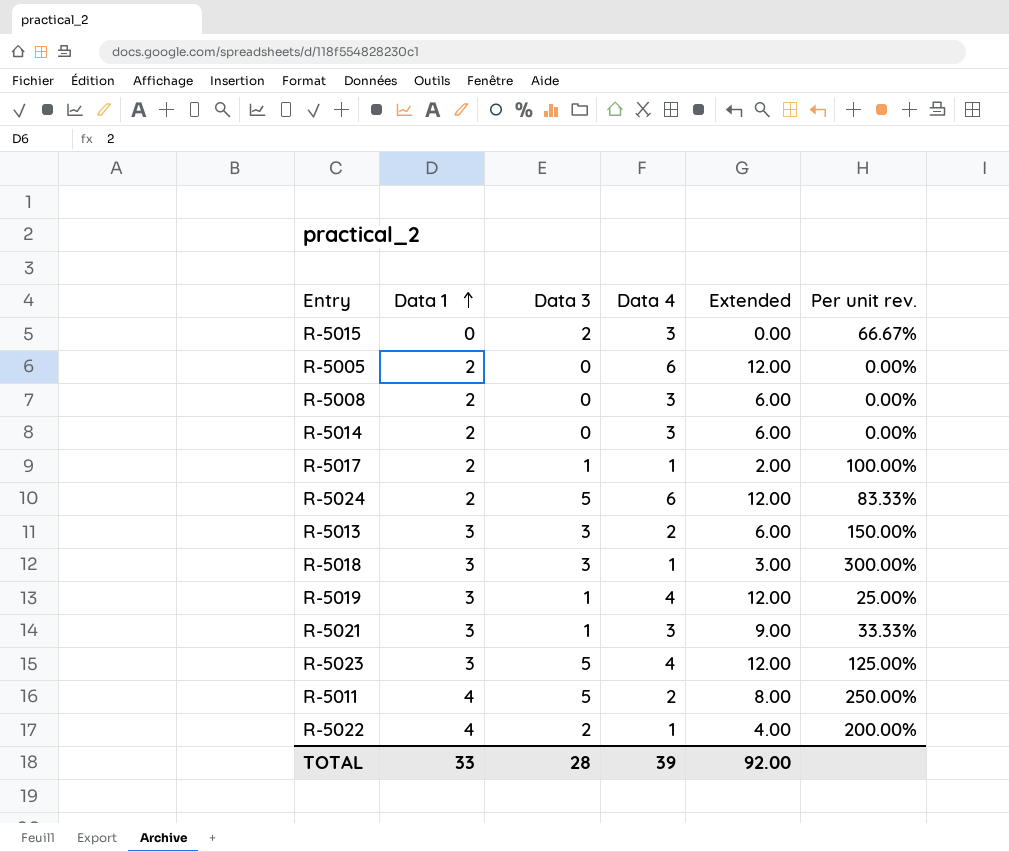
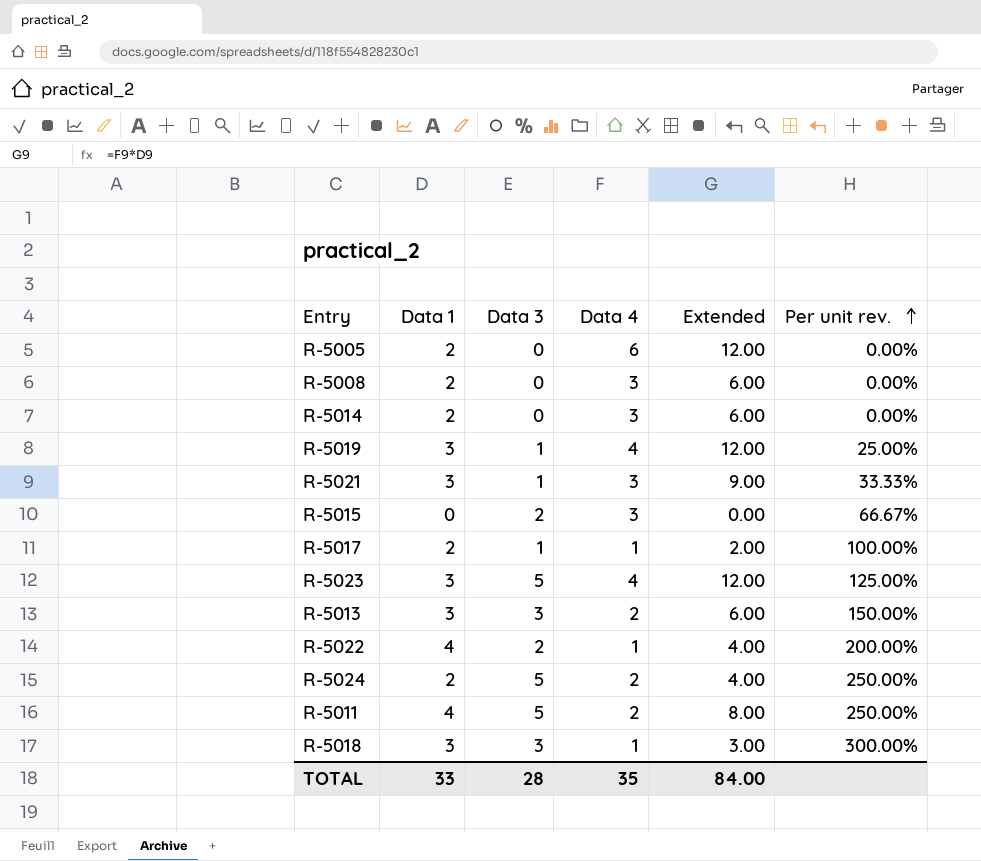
row order: Data 1 ascending -> Per unit rev. ascending
R-5024 | Data 4: 6 -> 2
R-5024 | Extended: 12.00 -> 4.00
R-5024 | Per unit rev.: 83.33% -> 250.00%
TOTAL | Data 4: 39 -> 35
TOTAL | Extended: 92.00 -> 84.00

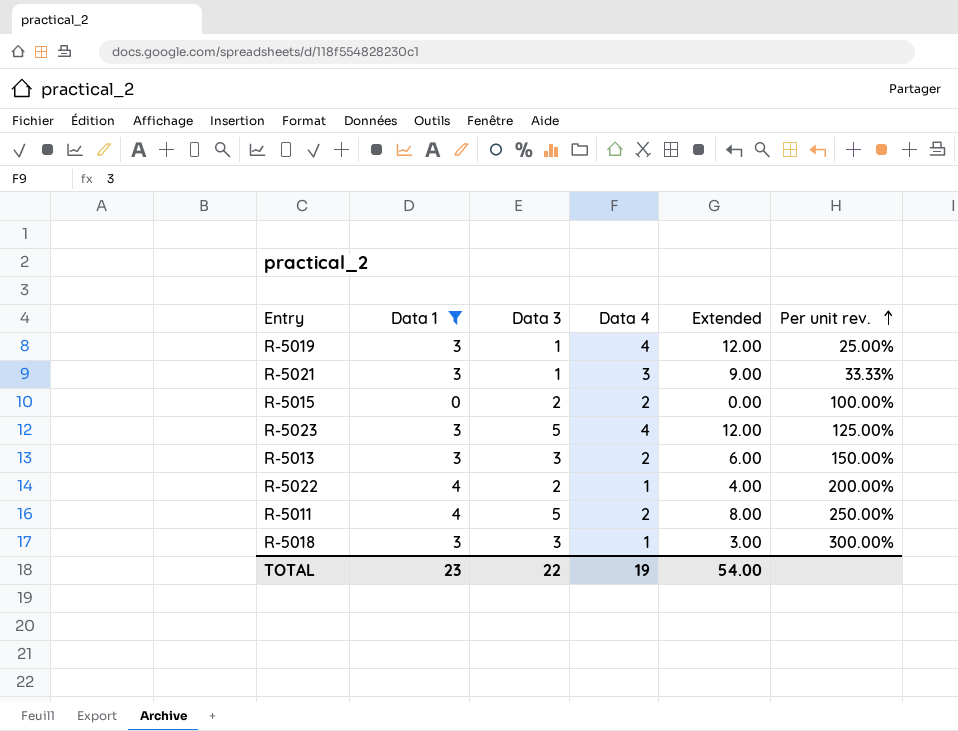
filter: none -> Data 1 != 2
R-5015 | Data 4: 3 -> 2
R-5015 | Per unit rev.: 66.67% -> 100.00%
TOTAL | Data 1: 33 -> 23
TOTAL | Data 3: 28 -> 22
TOTAL | Data 4: 35 -> 19
TOTAL | Extended: 84.00 -> 54.00

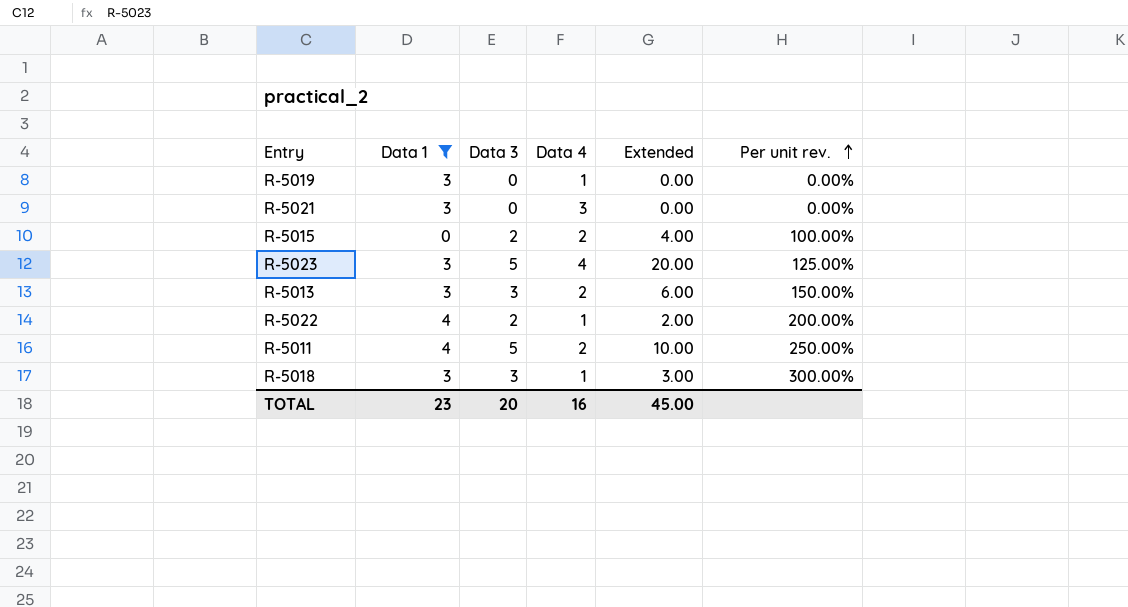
column Extended | formula: [Data 1] * [Data 4] -> [Data 3] * [Data 4]
R-5019 | Data 3: 1 -> 0
R-5019 | Data 4: 4 -> 1
R-5019 | Per unit rev.: 25.00% -> 0.00%
R-5021 | Data 3: 1 -> 0
R-5021 | Per unit rev.: 33.33% -> 0.00%
TOTAL | Data 3: 22 -> 20
TOTAL | Data 4: 19 -> 16
TOTAL | Extended: 54.00 -> 45.00

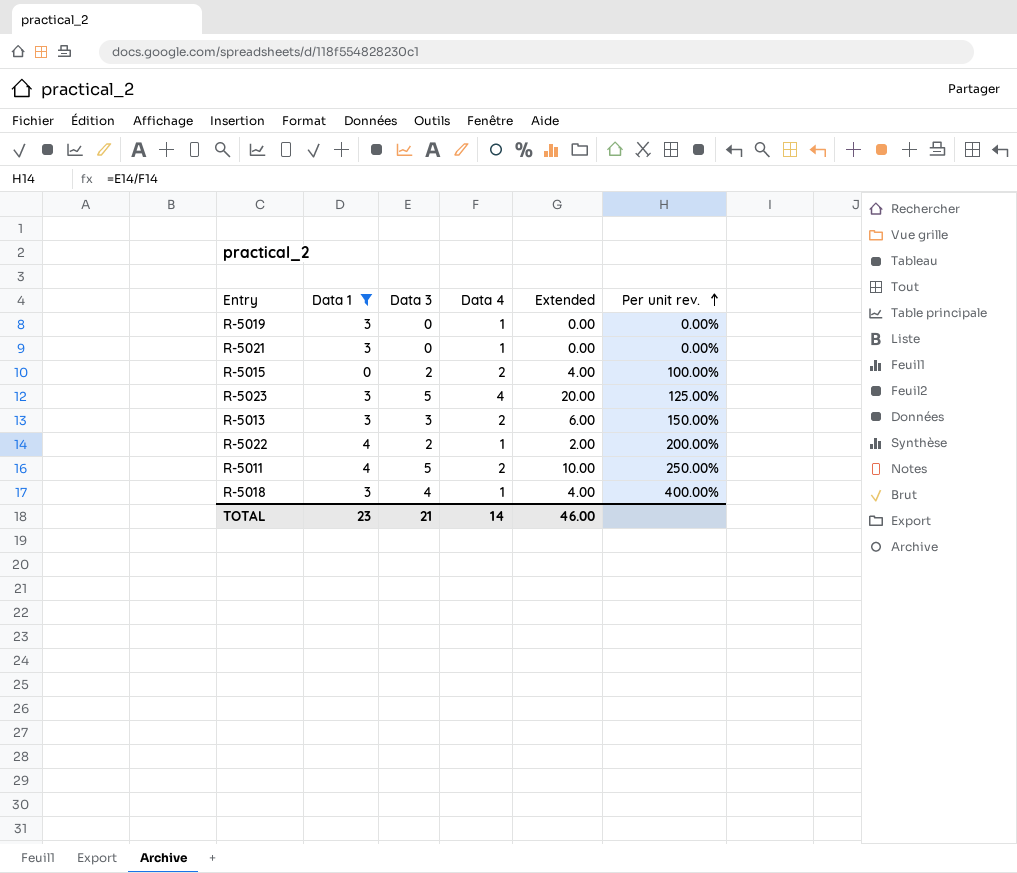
R-5021 | Data 4: 3 -> 1
R-5018 | Data 3: 3 -> 4
R-5018 | Extended: 3.00 -> 4.00
R-5018 | Per unit rev.: 300.00% -> 400.00%
TOTAL | Data 3: 20 -> 21
TOTAL | Data 4: 16 -> 14
TOTAL | Extended: 45.00 -> 46.00

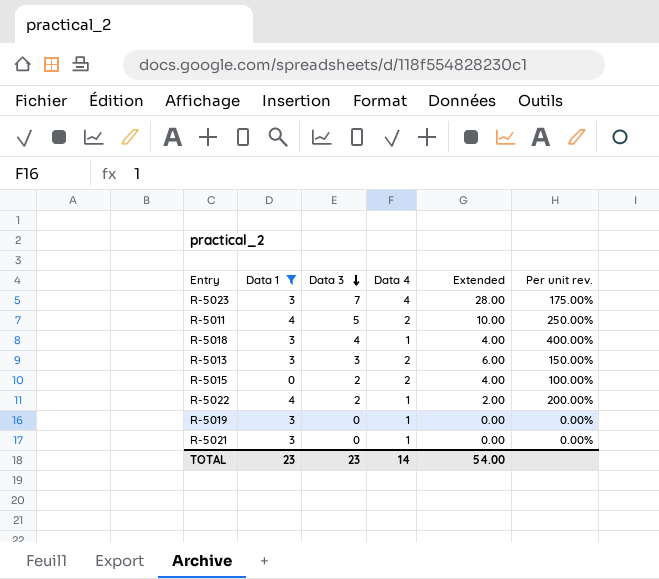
row order: Per unit rev. ascending -> Data 3 descending
R-5023 | Data 3: 5 -> 7
R-5023 | Extended: 20.00 -> 28.00
R-5023 | Per unit rev.: 125.00% -> 175.00%
TOTAL | Data 3: 21 -> 23
TOTAL | Extended: 46.00 -> 54.00

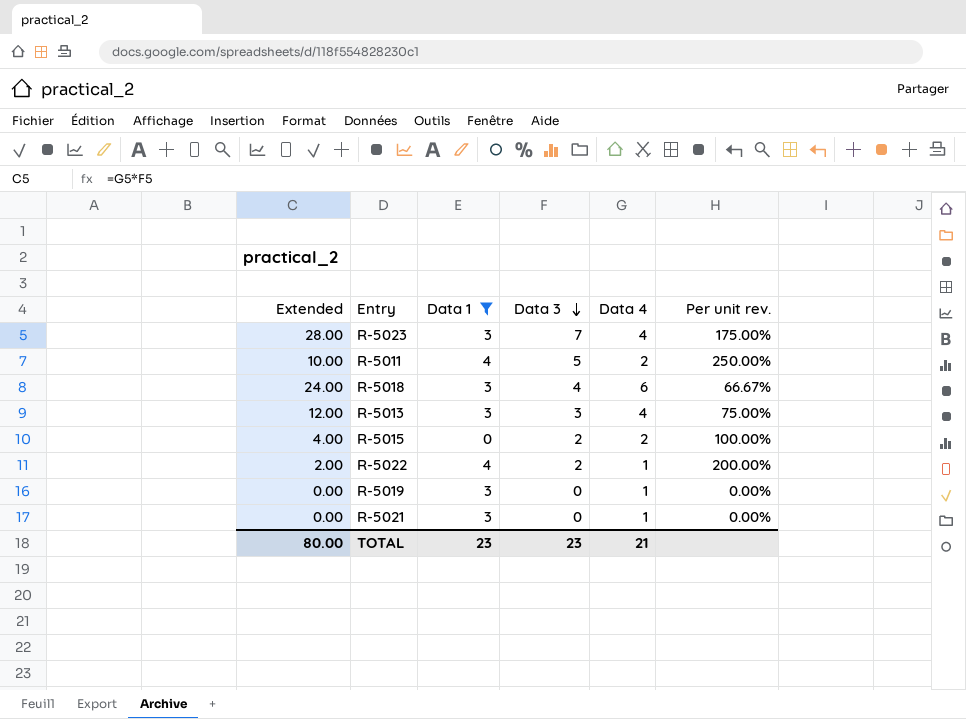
column Extended | position: 5 -> 1
R-5018 | Extended: 4.00 -> 24.00
R-5018 | Data 4: 1 -> 6
R-5018 | Per unit rev.: 400.00% -> 66.67%
R-5013 | Extended: 6.00 -> 12.00
R-5013 | Data 4: 2 -> 4
R-5013 | Per unit rev.: 150.00% -> 75.00%
TOTAL | Extended: 54.00 -> 80.00
TOTAL | Data 4: 14 -> 21

